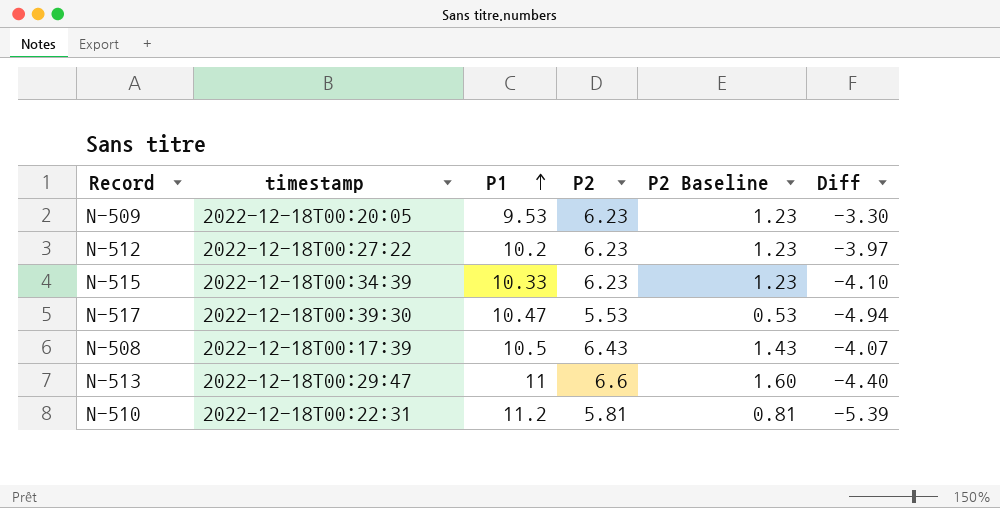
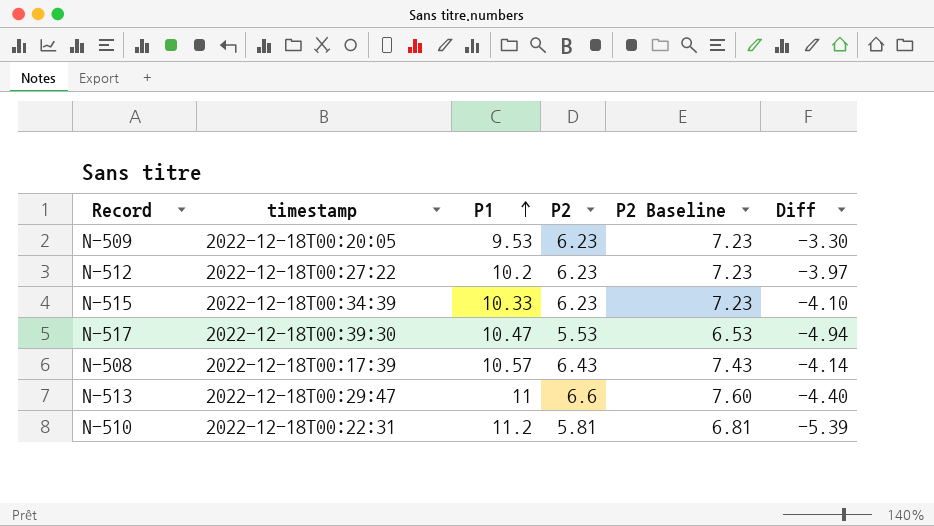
column P2 Baseline | formula: [P2] - 5 -> [P2] + 1
N-508 | P1: 10.5 -> 10.57
N-508 | Diff: -4.07 -> -4.14

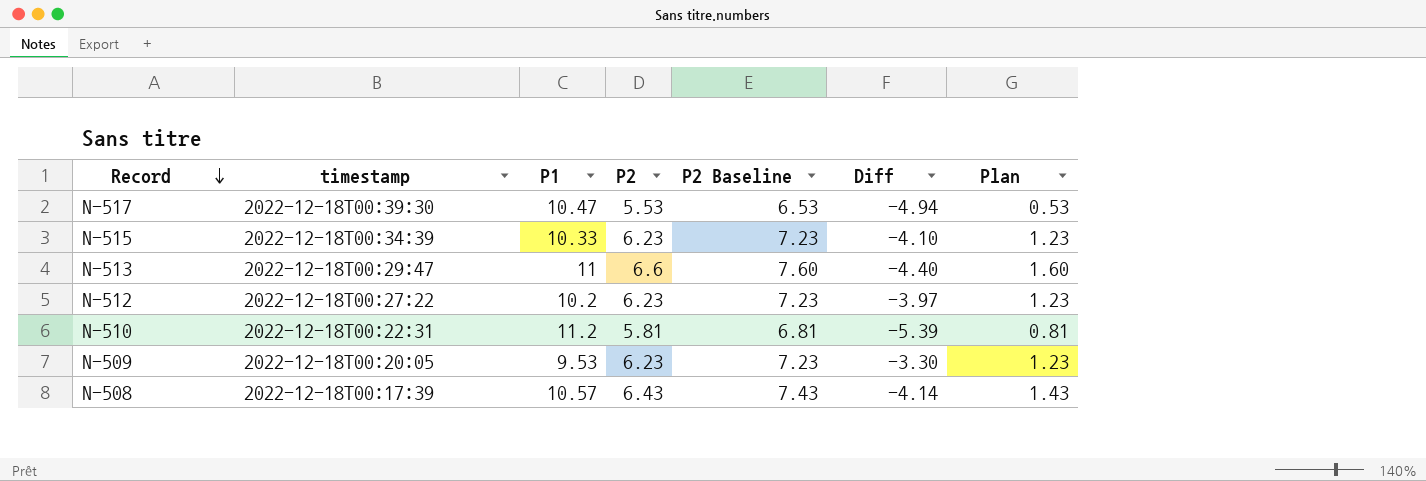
row order: P1 ascending -> Record descending
column Plan | formula: none -> [P2] - 5

